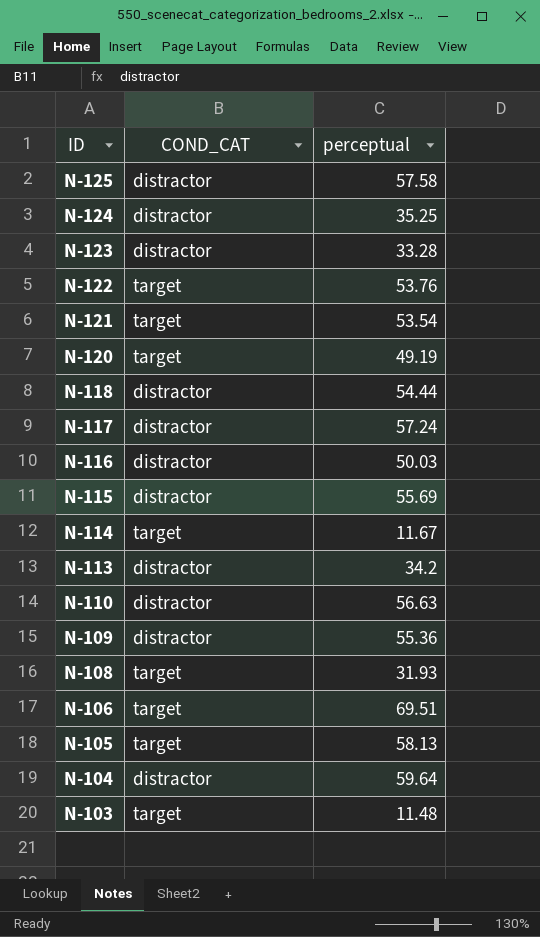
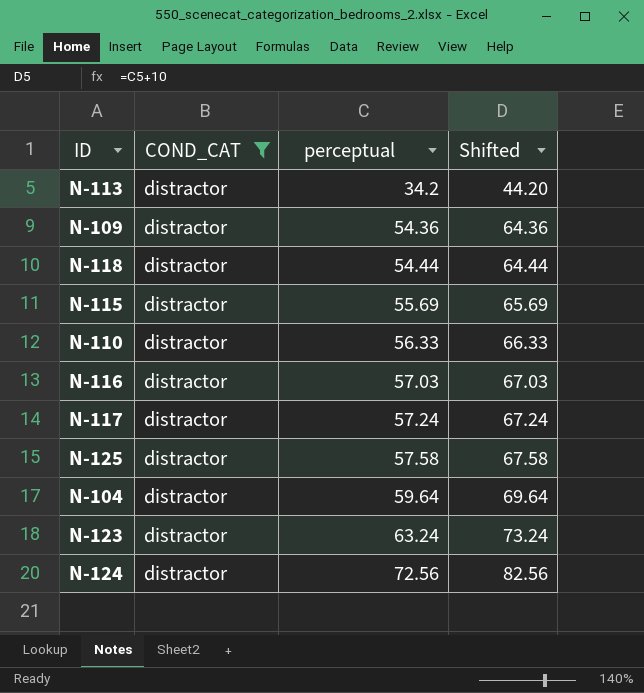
filter: none -> COND_CAT = distractor
row order: ID descending -> perceptual ascending
column Shifted | formula: none -> [perceptual] + 10
N-109 | perceptual: 55.36 -> 54.36
N-110 | perceptual: 56.63 -> 56.33
N-116 | perceptual: 50.03 -> 57.03
N-123 | perceptual: 33.28 -> 63.24
N-124 | perceptual: 35.25 -> 72.56

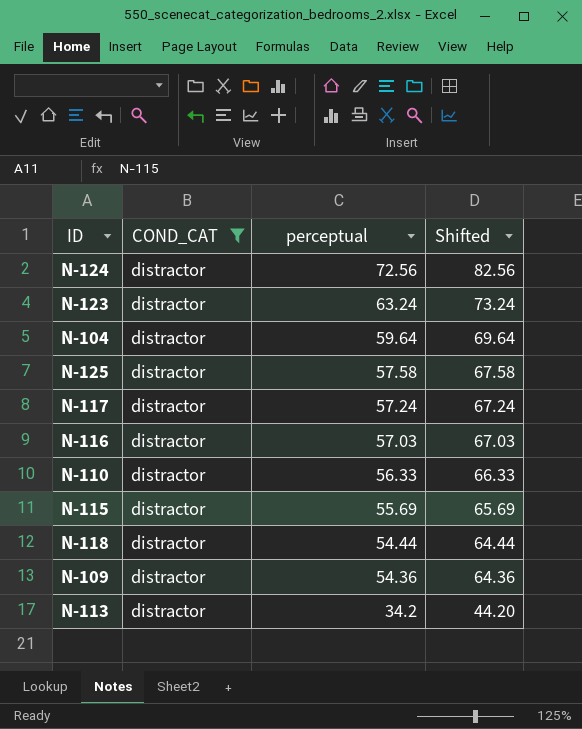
row order: perceptual ascending -> perceptual descending

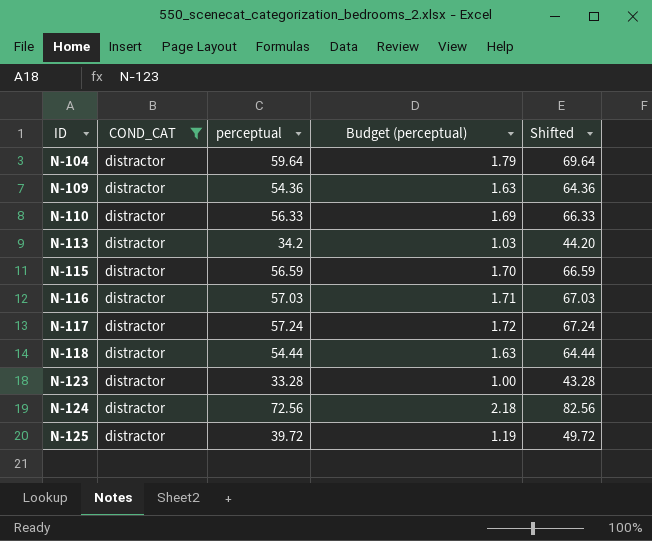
row order: perceptual descending -> ID ascending
column Budget (perceptual) | formula: none -> [perceptual] * 0.03
N-115 | perceptual: 55.69 -> 56.59
N-115 | Shifted: 65.69 -> 66.59
N-123 | perceptual: 63.24 -> 33.28
N-123 | Shifted: 73.24 -> 43.28
N-125 | perceptual: 57.58 -> 39.72
N-125 | Shifted: 67.58 -> 49.72

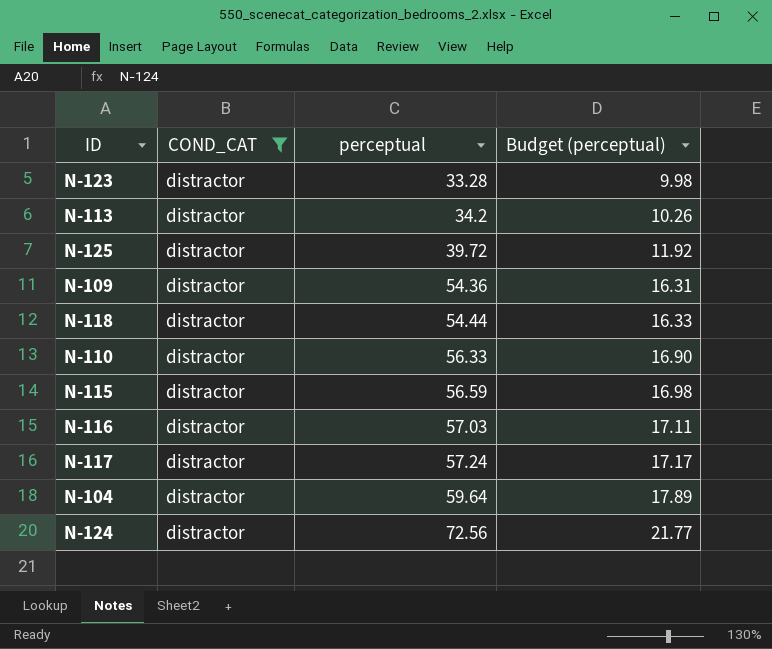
row order: ID ascending -> perceptual ascending
column Shifted | formula: [perceptual] + 10 -> none
column Budget (perceptual) | formula: [perceptual] * 0.03 -> [perceptual] * 0.3

